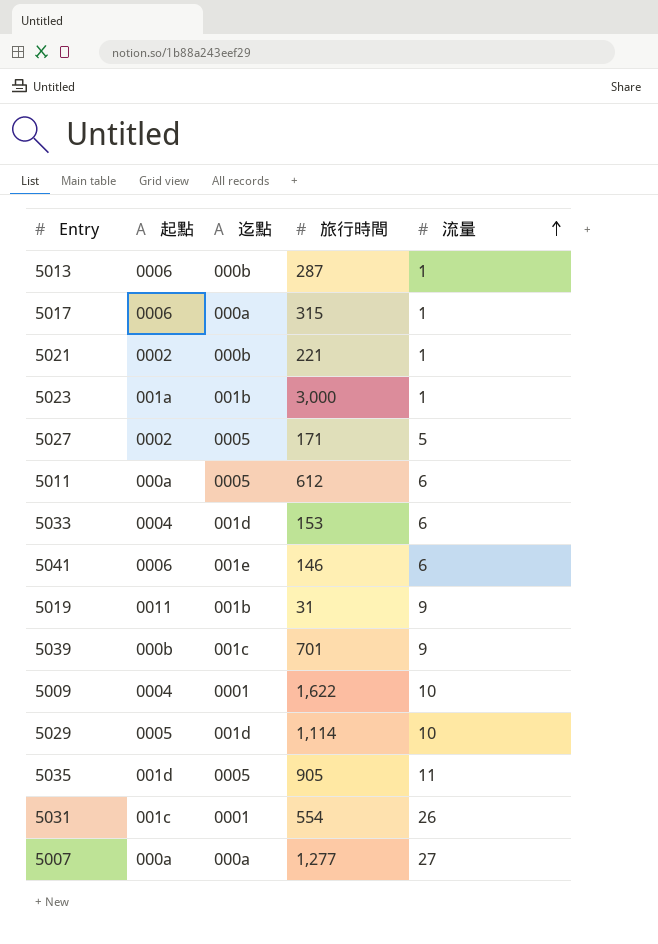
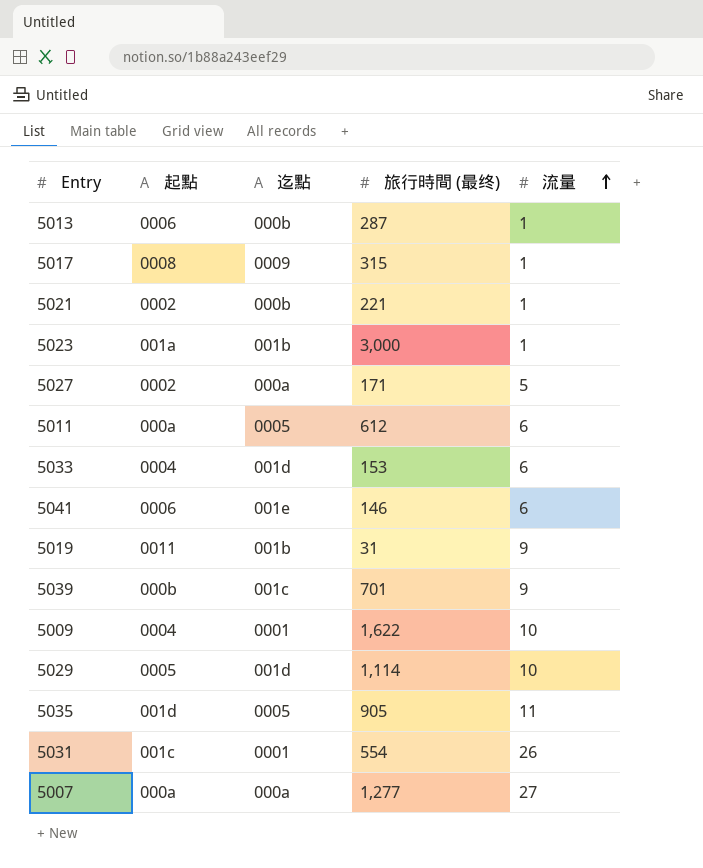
column name: 旅行時間 -> 旅行時間 (最终)
5017 | 起點: 0006 -> 0008
5017 | 迄點: 000a -> 0009
5027 | 迄點: 0005 -> 000a

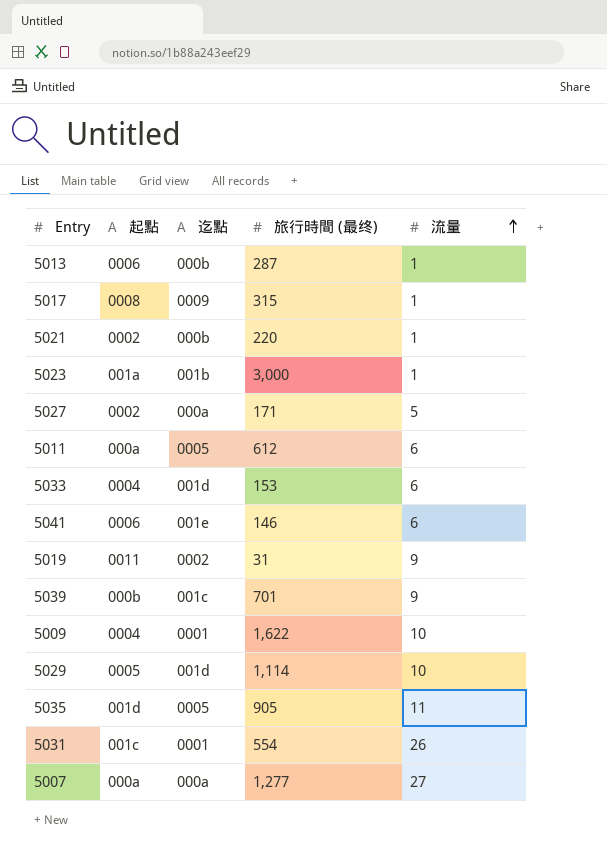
5021 | 旅行時間 (最终): 221 -> 220
5019 | 迄點: 001b -> 0002

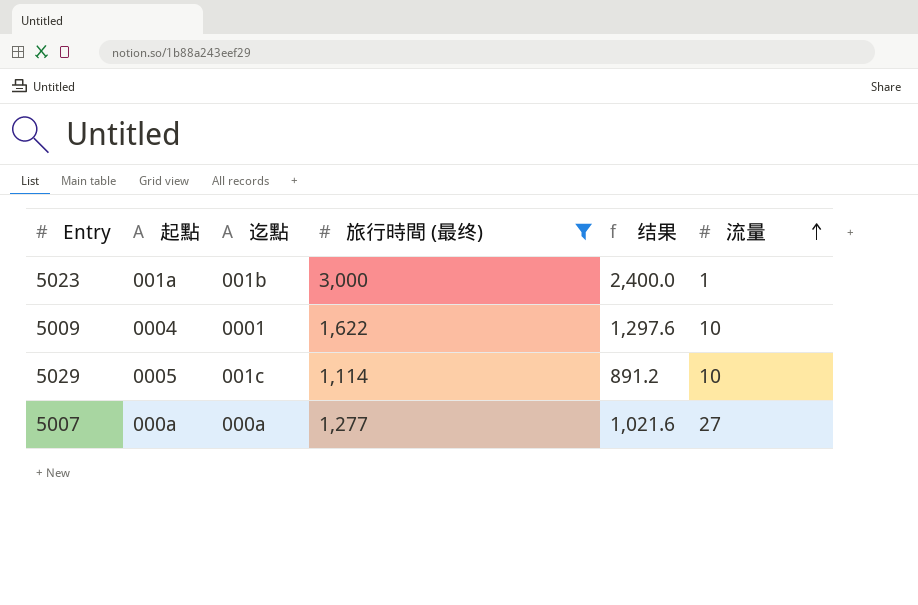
filter: none -> 旅行時間 (最终) >= 1,114
column 结果 | formula: none -> [旅行時間 (最终)] * 0.8
5029 | 迄點: 001d -> 001c

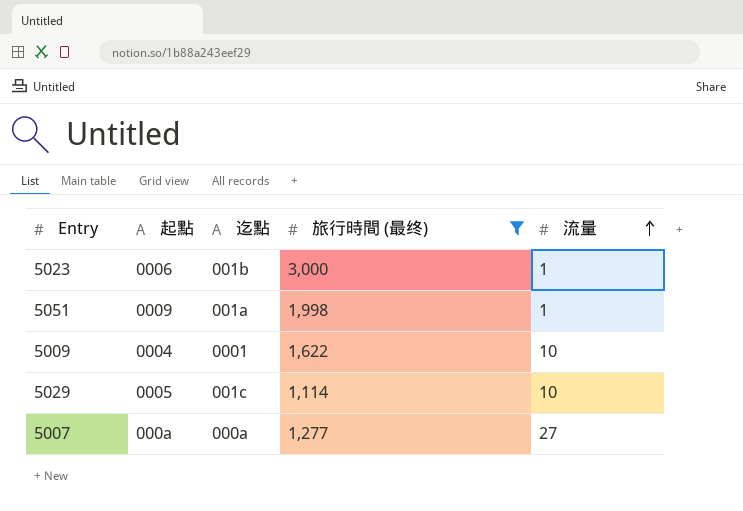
column 结果 | formula: [旅行時間 (最终)] * 0.8 -> none
5023 | 起點: 001a -> 0006
row 5051: none -> 0009 | 001a | 1,998 | 1

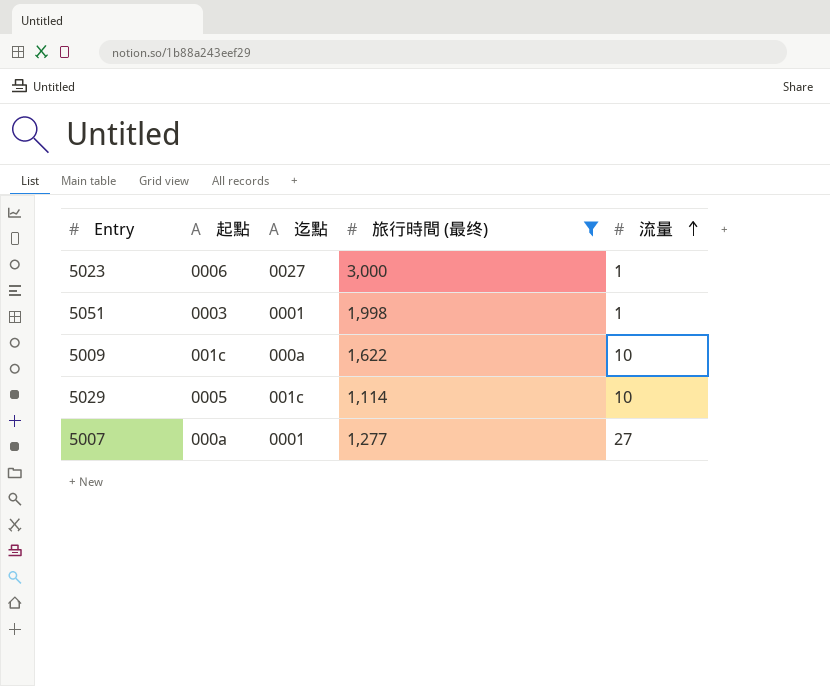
5023 | 迄點: 001b -> 0027
5051 | 起點: 0009 -> 0003
5051 | 迄點: 001a -> 0001
5009 | 起點: 0004 -> 001c
5009 | 迄點: 0001 -> 000a
5007 | 迄點: 000a -> 0001

